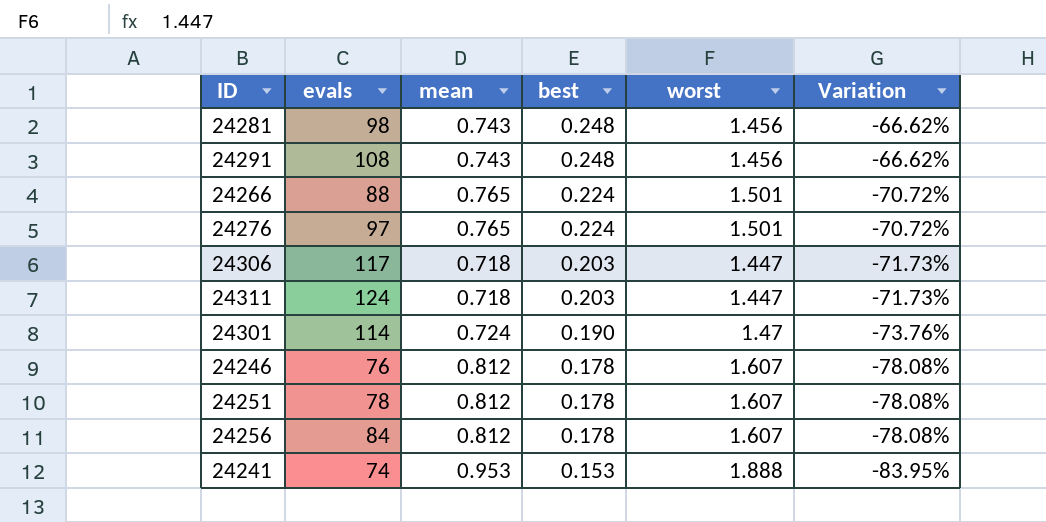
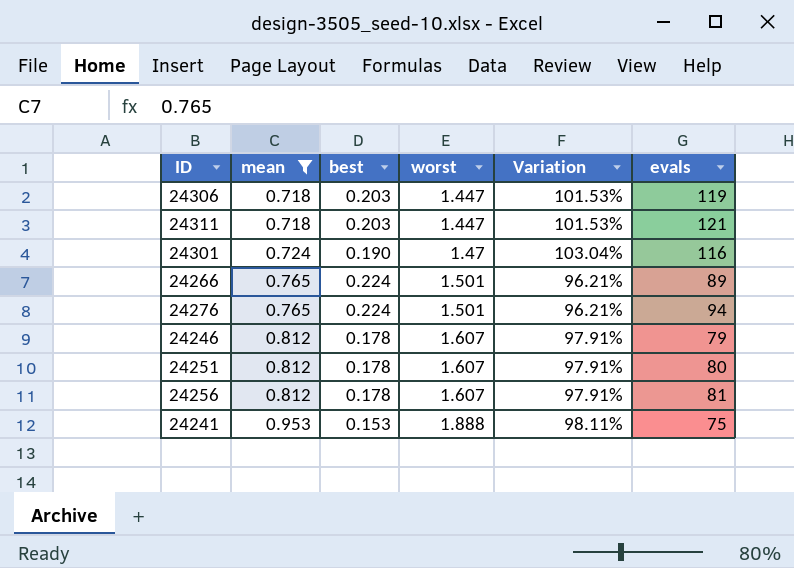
filter: none -> mean != 0.743
row order: best descending -> mean ascending
column Variation | formula: ([best] - [mean]) / [mean] -> ([worst] - [mean]) / [mean]
column evals | position: 2 -> 6
24306 | evals: 117 -> 119
24311 | evals: 124 -> 121
24301 | evals: 114 -> 116
24266 | evals: 88 -> 89
24276 | evals: 97 -> 94
24246 | evals: 76 -> 79
24251 | evals: 78 -> 80
24256 | evals: 84 -> 81
24241 | evals: 74 -> 75

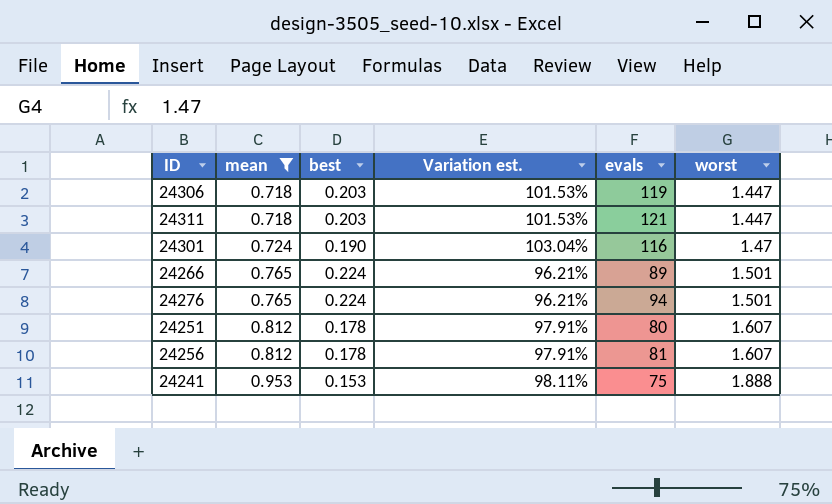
column name: Variation -> Variation est.
column worst | position: 4 -> 6
row 24246: 0.812 | 0.178 | 1.607 | 97.91% | 79 -> none

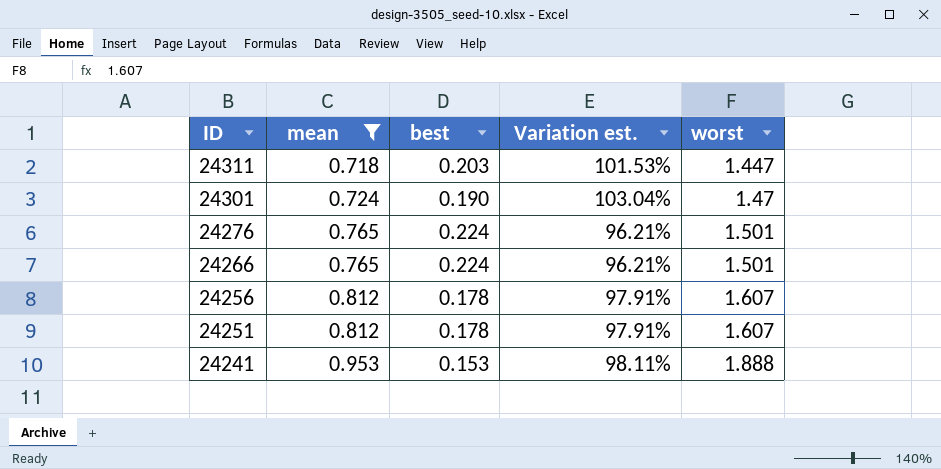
row order: mean ascending -> ID descending
column evals | position: 5 -> none
row 24306: 0.718 | 0.203 | 101.53% | 119 | 1.447 -> none

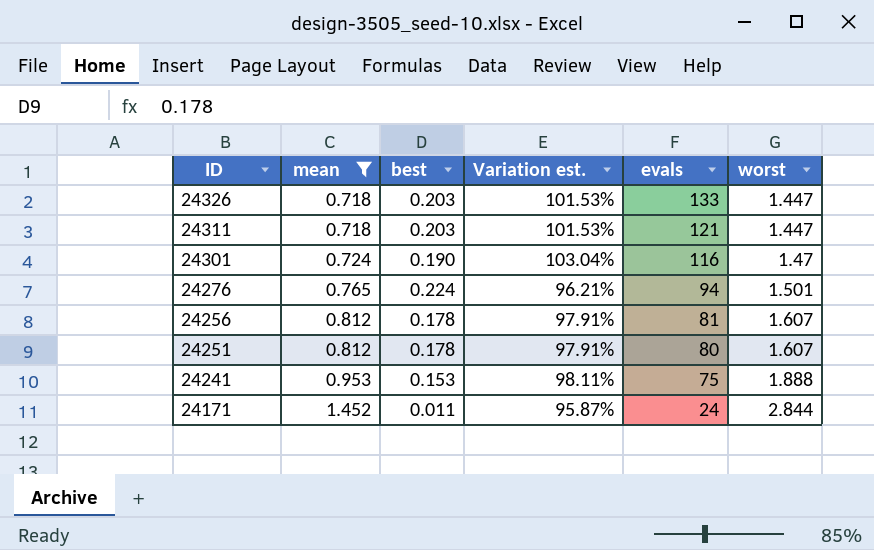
column evals | position: none -> 5
row 24266: 0.765 | 0.224 | 96.21% | 1.501 -> none
row 24326: none -> 0.718 | 0.203 | 101.53% | 133 | 1.447
row 24171: none -> 1.452 | 0.011 | 95.87% | 24 | 2.844

